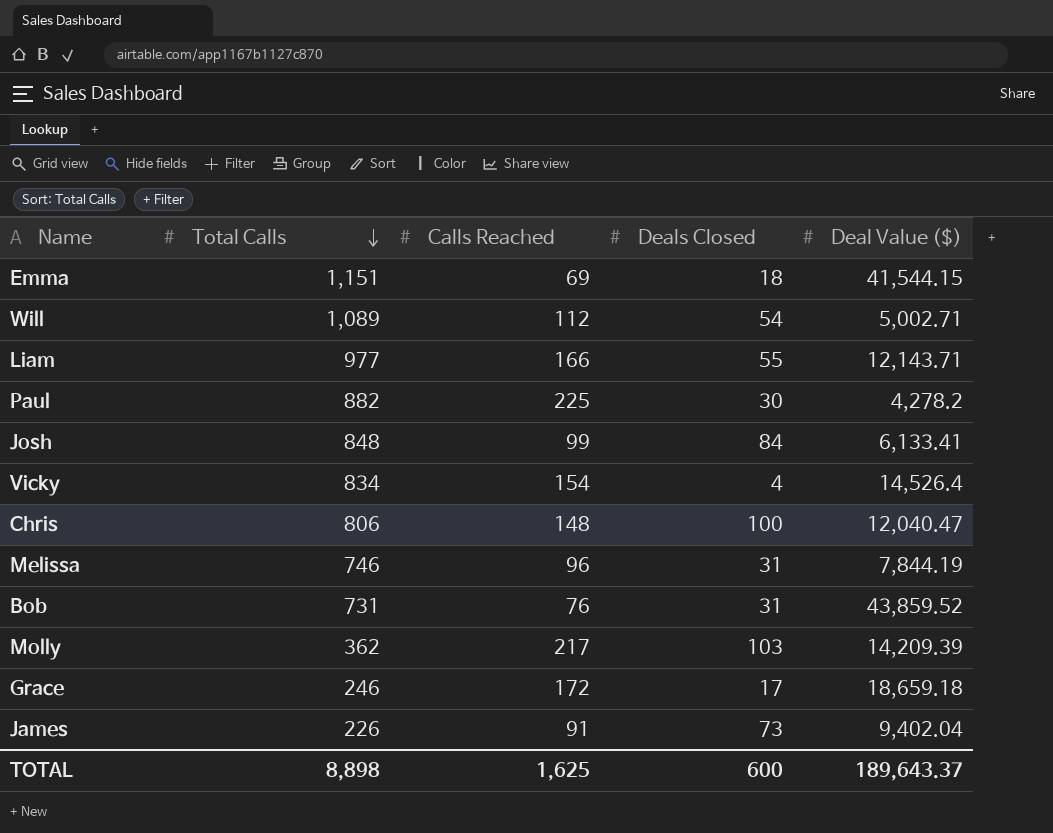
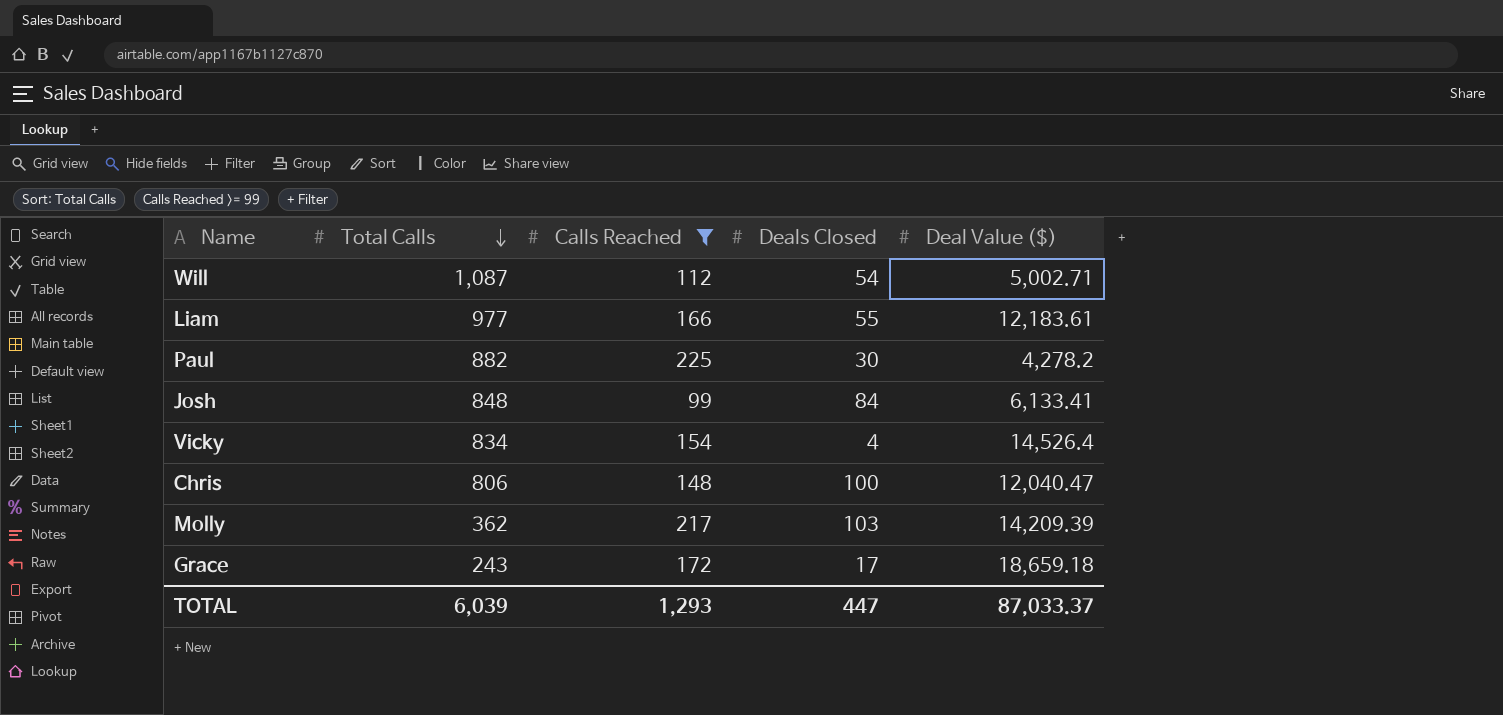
filter: none -> Calls Reached >= 99
Will | Total Calls: 1,089 -> 1,087
Liam | Deal Value ($): 12,143.71 -> 12,183.61
Grace | Total Calls: 246 -> 243
TOTAL | Total Calls: 8,898 -> 6,039
TOTAL | Calls Reached: 1,625 -> 1,293
TOTAL | Deals Closed: 600 -> 447
TOTAL | Deal Value ($): 189,643.37 -> 87,033.37

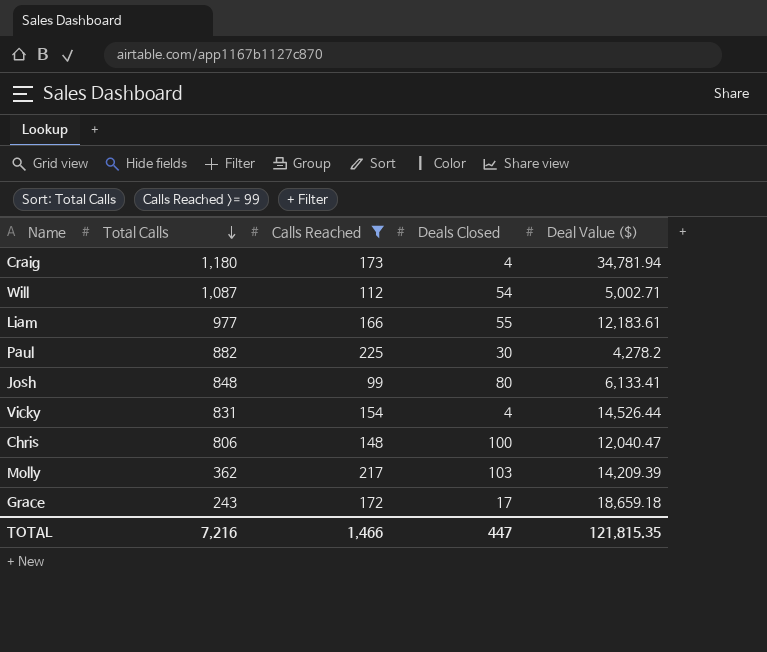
row Craig: none -> 1,180 | 173 | 4 | 34,781.94
Josh | Deals Closed: 84 -> 80
Vicky | Total Calls: 834 -> 831
Vicky | Deal Value ($): 14,526.4 -> 14,526.44
TOTAL | Total Calls: 6,039 -> 7,216
TOTAL | Calls Reached: 1,293 -> 1,466
TOTAL | Deal Value ($): 87,033.37 -> 121,815.35

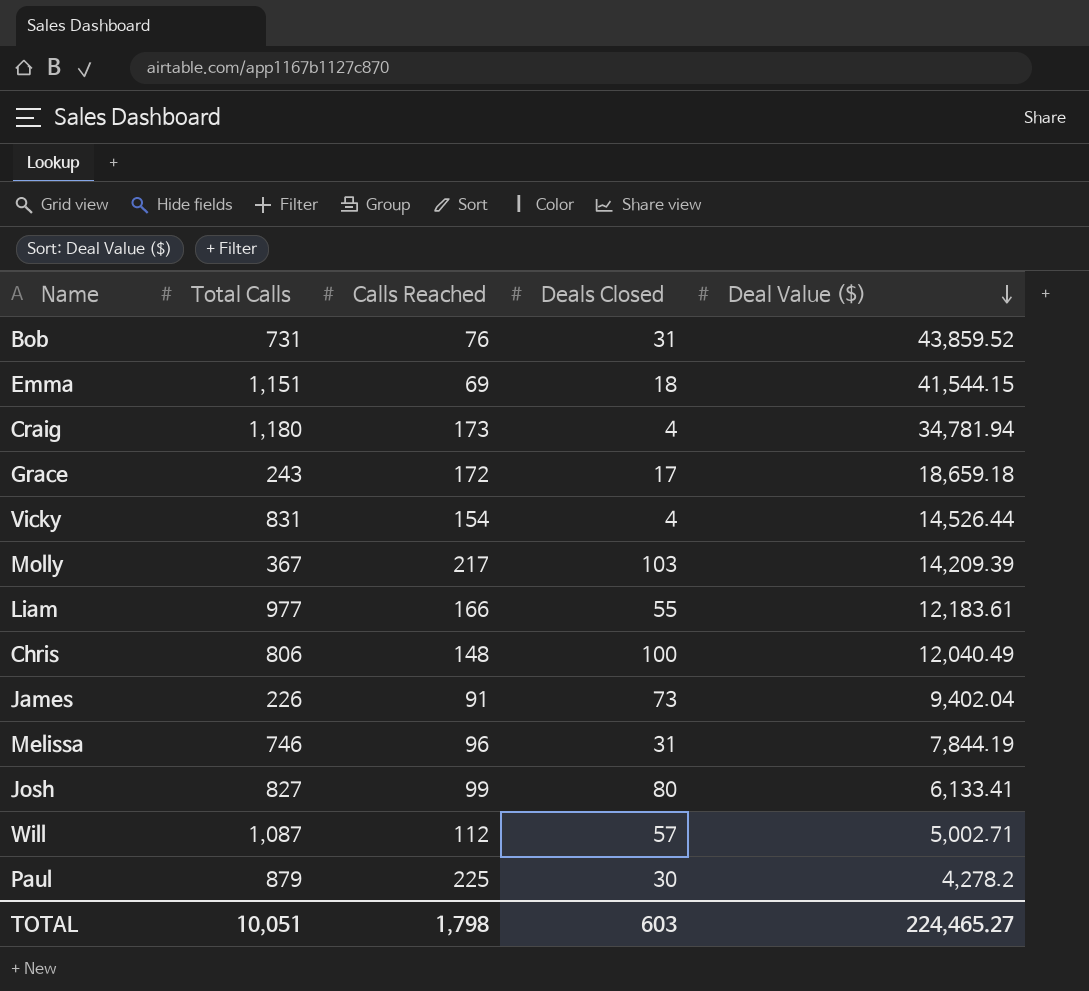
filter: Calls Reached >= 99 -> none
row order: Total Calls descending -> Deal Value ($) descending
Molly | Total Calls: 362 -> 367
Chris | Deal Value ($): 12,040.47 -> 12,040.49
Josh | Total Calls: 848 -> 827
Will | Deals Closed: 54 -> 57
Paul | Total Calls: 882 -> 879
TOTAL | Total Calls: 7,216 -> 10,051
TOTAL | Calls Reached: 1,466 -> 1,798
TOTAL | Deals Closed: 447 -> 603
TOTAL | Deal Value ($): 121,815.35 -> 224,465.27

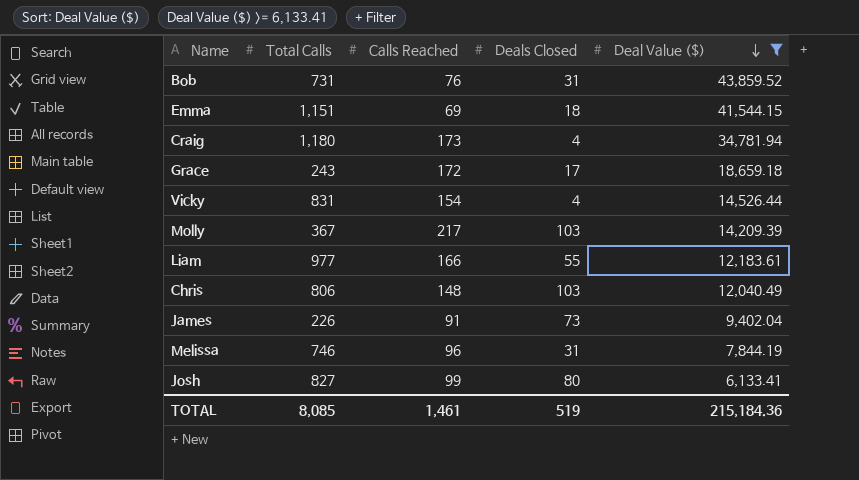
filter: none -> Deal Value ($) >= 6,133.41
Chris | Deals Closed: 100 -> 103
TOTAL | Total Calls: 10,051 -> 8,085
TOTAL | Calls Reached: 1,798 -> 1,461
TOTAL | Deals Closed: 603 -> 519
TOTAL | Deal Value ($): 224,465.27 -> 215,184.36

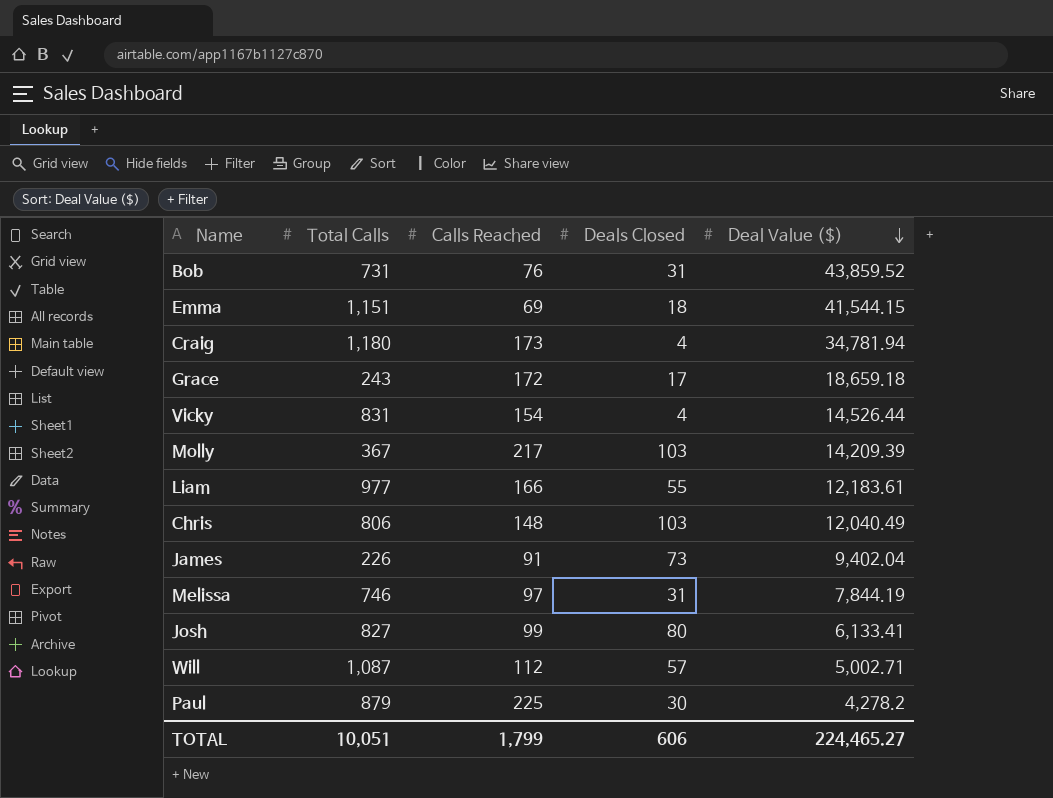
filter: Deal Value ($) >= 6,133.41 -> none
Melissa | Calls Reached: 96 -> 97
TOTAL | Total Calls: 8,085 -> 10,051
TOTAL | Calls Reached: 1,461 -> 1,799
TOTAL | Deals Closed: 519 -> 606
TOTAL | Deal Value ($): 215,184.36 -> 224,465.27

